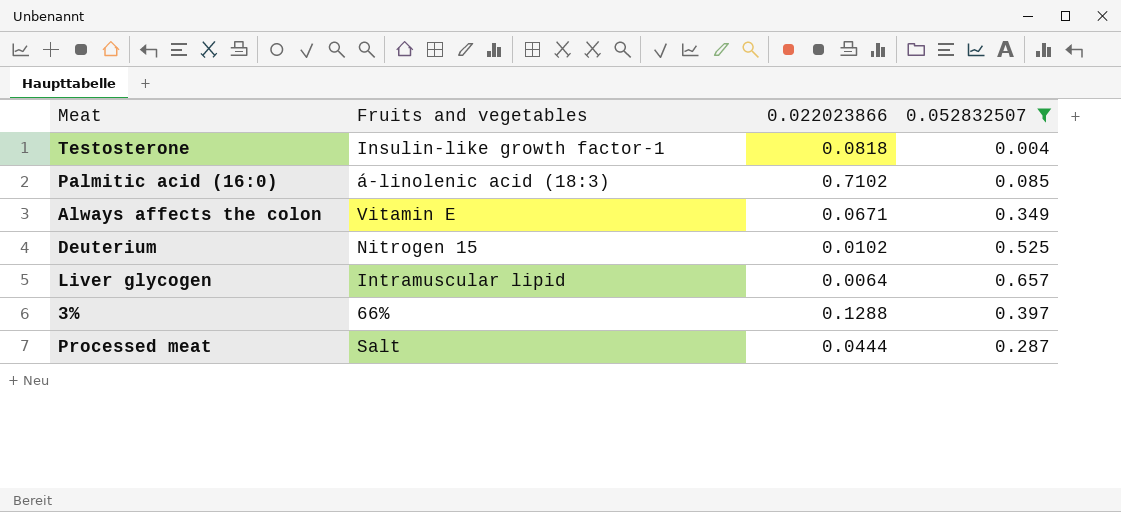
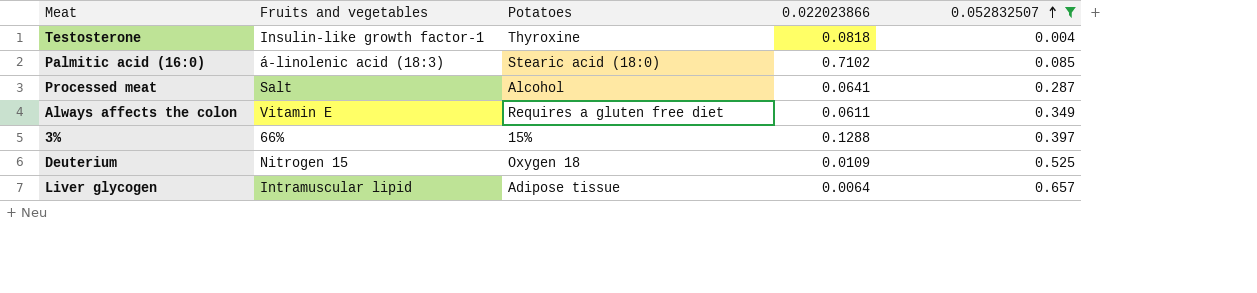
row order: none -> 0.052832507 ascending
column Potatoes | position: none -> 3
Processed meat | 0.022023866: 0.0444 -> 0.0641
Always affects the colon | 0.022023866: 0.0671 -> 0.0611
Deuterium | 0.022023866: 0.0102 -> 0.0109

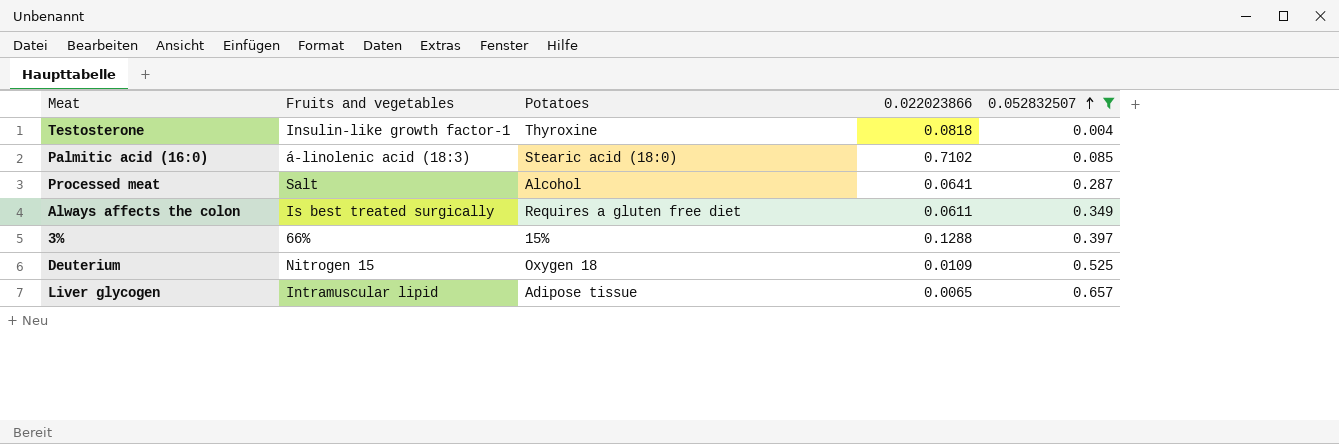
Always affects the colon | Fruits and vegetables: Vitamin E -> Is best treated surgically
Liver glycogen | 0.022023866: 0.0064 -> 0.0065

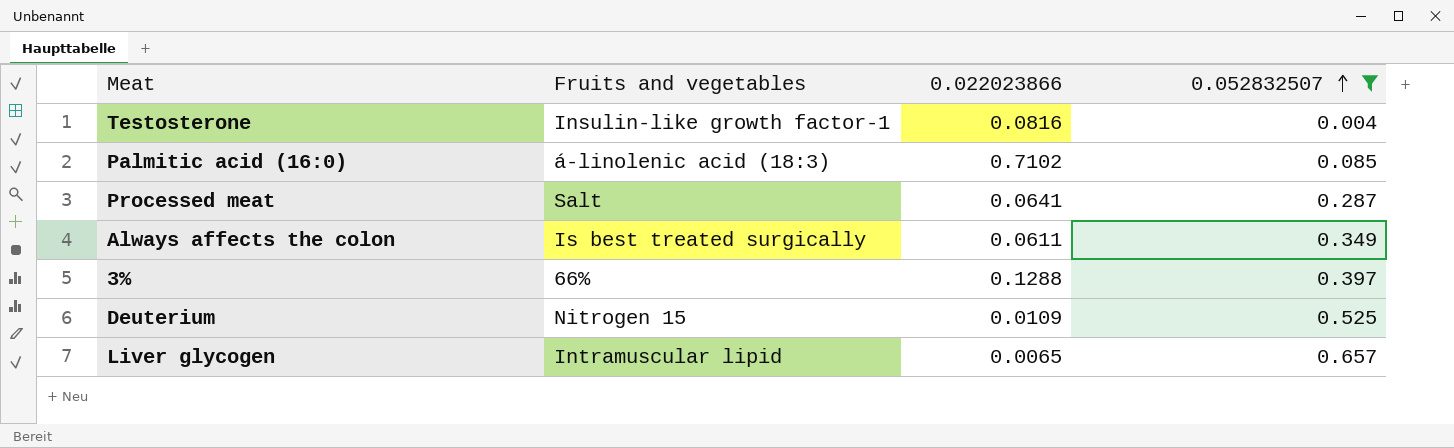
column Potatoes | position: 3 -> none
Testosterone | 0.022023866: 0.0818 -> 0.0816

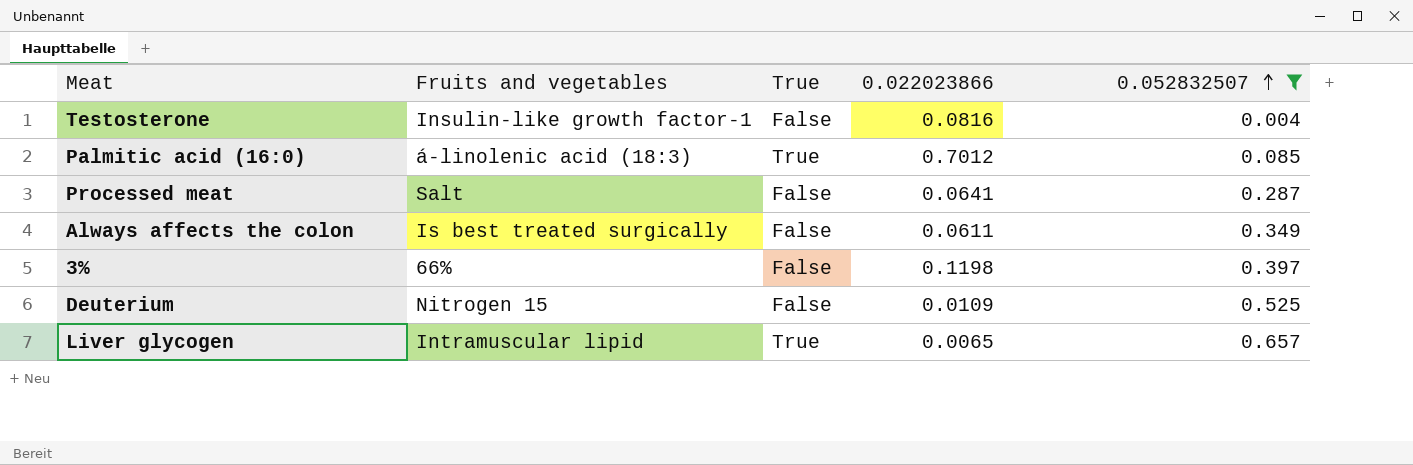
column True | position: none -> 3
Palmitic acid (16:0) | 0.022023866: 0.7102 -> 0.7012
3% | 0.022023866: 0.1288 -> 0.1198

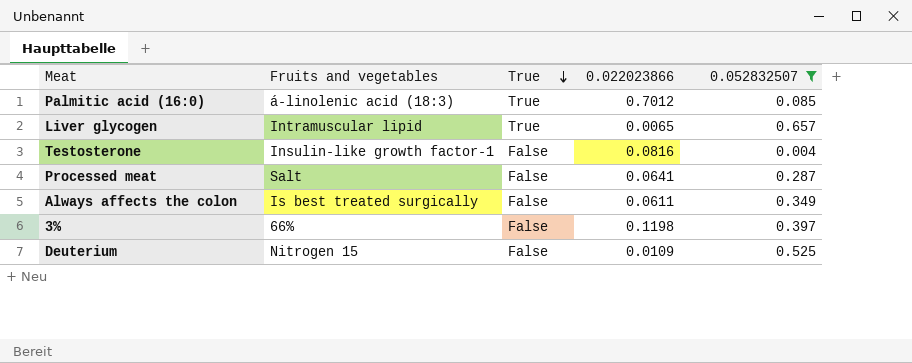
row order: 0.052832507 ascending -> True descending

